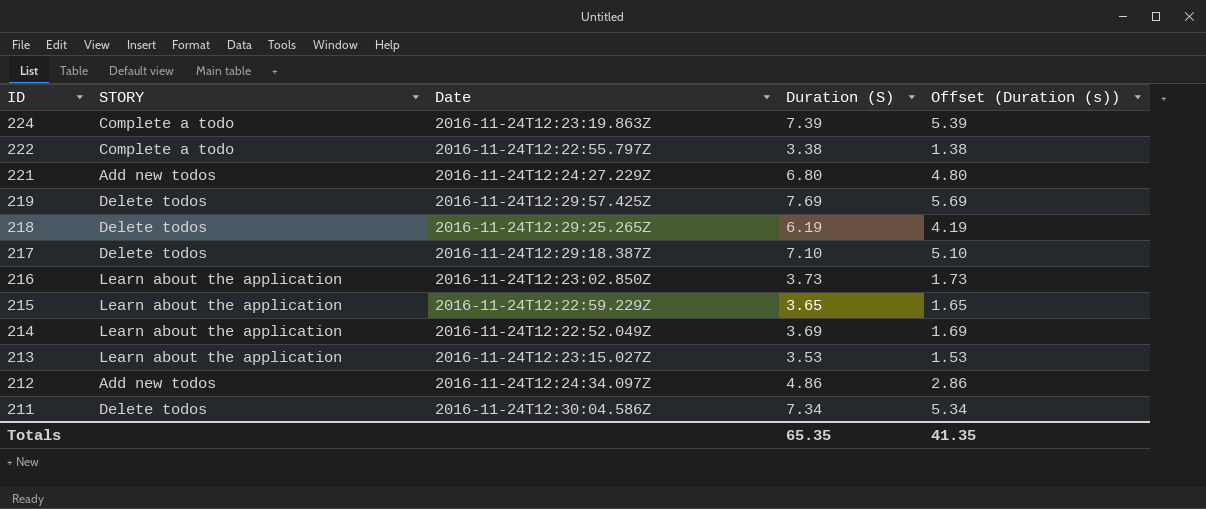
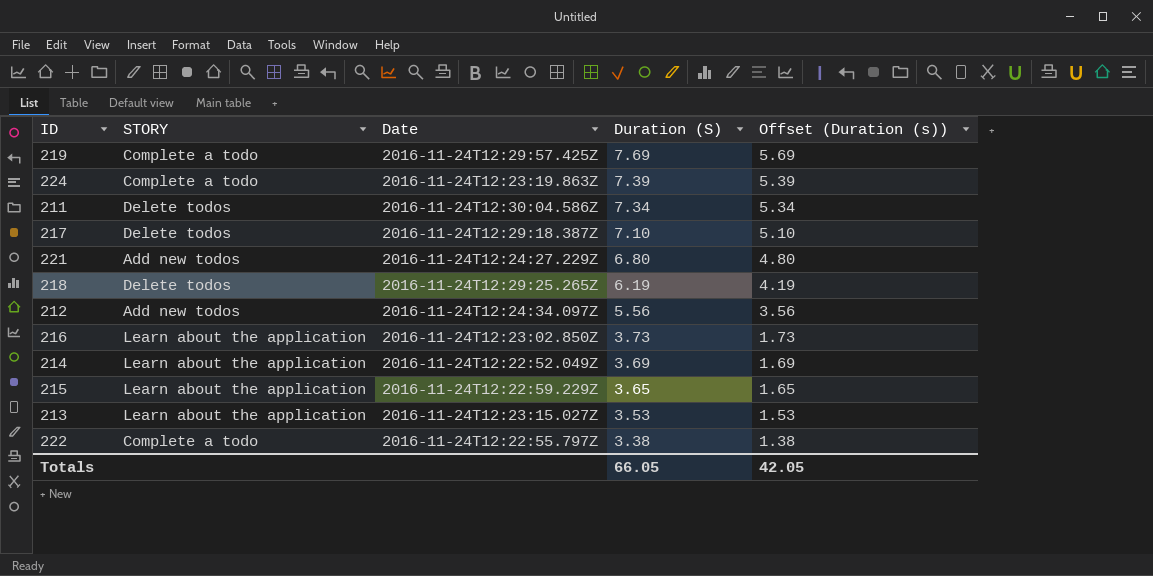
row order: ID descending -> Duration (S) descending
219 | STORY: Delete todos -> Complete a todo
212 | Duration (S): 4.86 -> 5.56
212 | Offset (Duration (s)): 2.86 -> 3.56
Totals | Duration (S): 65.35 -> 66.05
Totals | Offset (Duration (s)): 41.35 -> 42.05

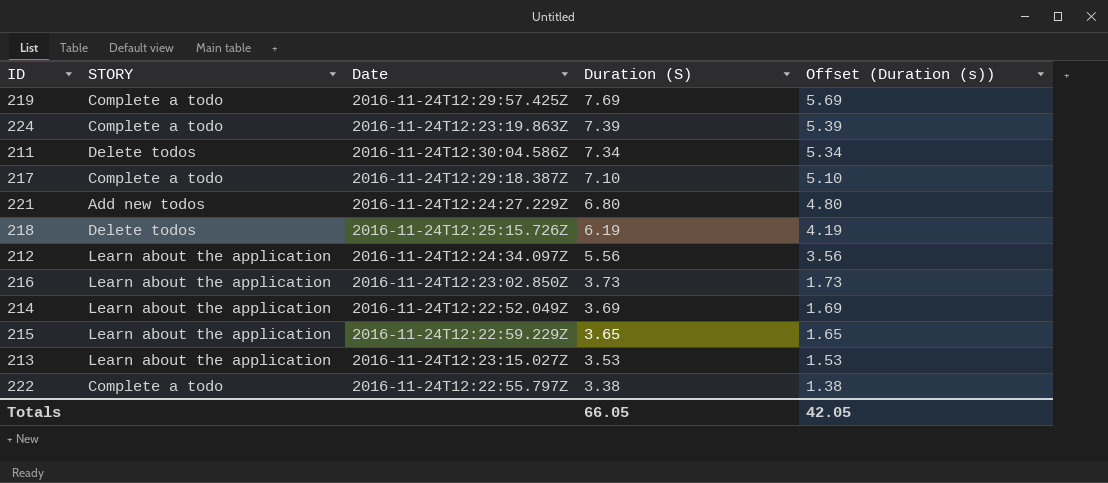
217 | STORY: Delete todos -> Complete a todo
218 | Date: 2016-11-24T12:29:25.265Z -> 2016-11-24T12:25:15.726Z
212 | STORY: Add new todos -> Learn about the application

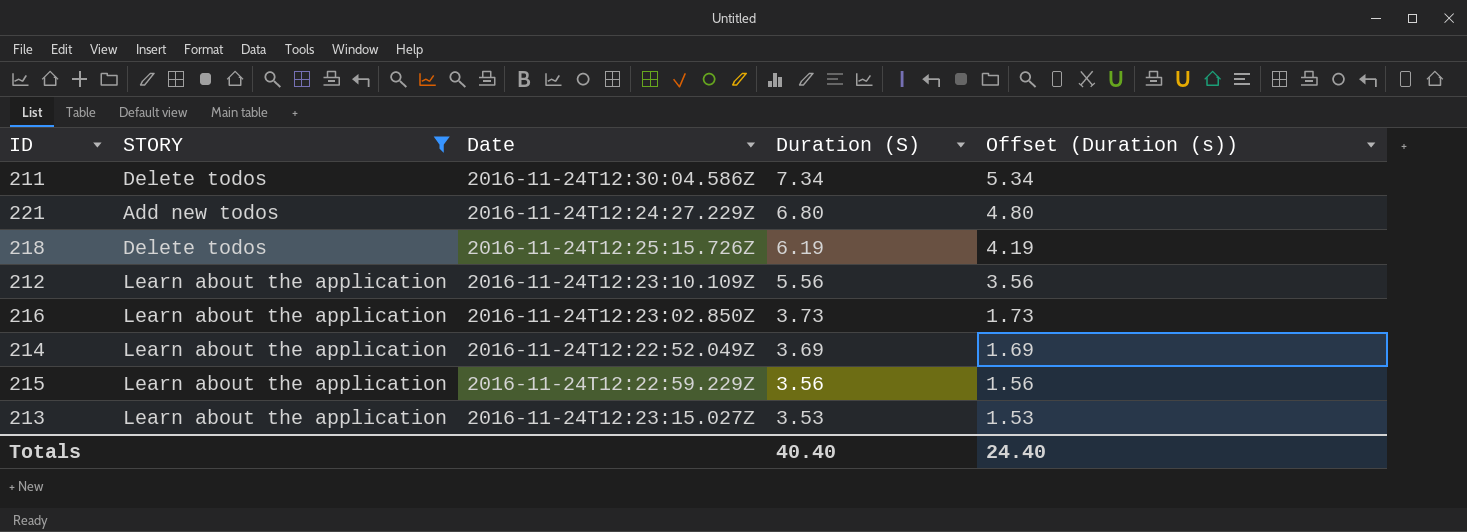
filter: none -> STORY != Complete a todo
212 | Date: 2016-11-24T12:24:34.097Z -> 2016-11-24T12:23:10.109Z
215 | Duration (S): 3.65 -> 3.56
215 | Offset (Duration (s)): 1.65 -> 1.56
Totals | Duration (S): 66.05 -> 40.40
Totals | Offset (Duration (s)): 42.05 -> 24.40

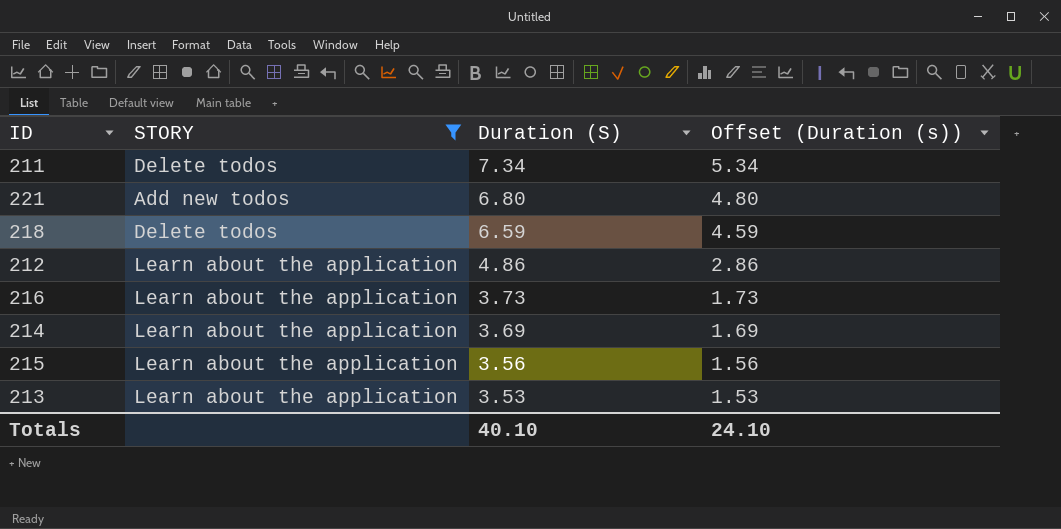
column Date | position: 3 -> none
218 | Duration (S): 6.19 -> 6.59
218 | Offset (Duration (s)): 4.19 -> 4.59
212 | Duration (S): 5.56 -> 4.86
212 | Offset (Duration (s)): 3.56 -> 2.86
Totals | Duration (S): 40.40 -> 40.10
Totals | Offset (Duration (s)): 24.40 -> 24.10

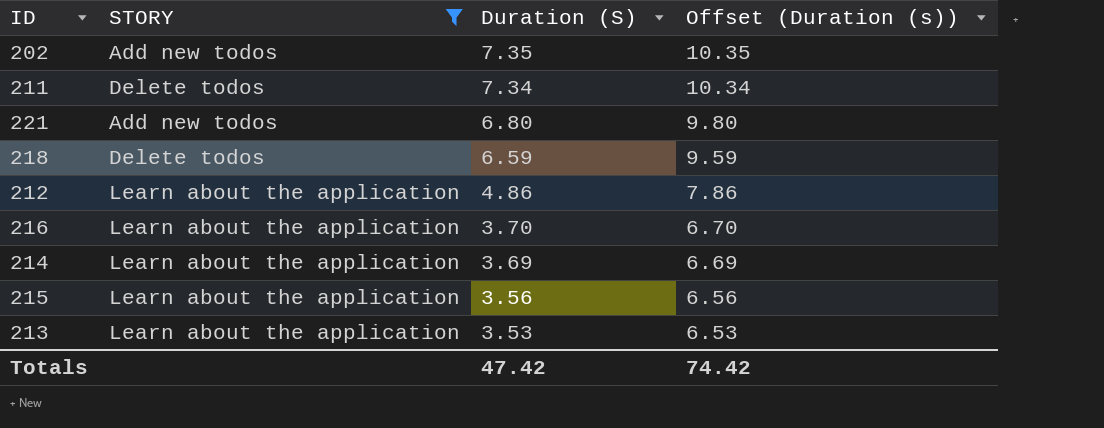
column Offset (Duration (s)) | formula: [Duration (S)] - 2 -> [Duration (S)] + 3
row 202: none -> Add new todos | 7.35 | 10.35
216 | Duration (S): 3.73 -> 3.70
Totals | Duration (S): 40.10 -> 47.42
Totals | Offset (Duration (s)): 24.10 -> 74.42

